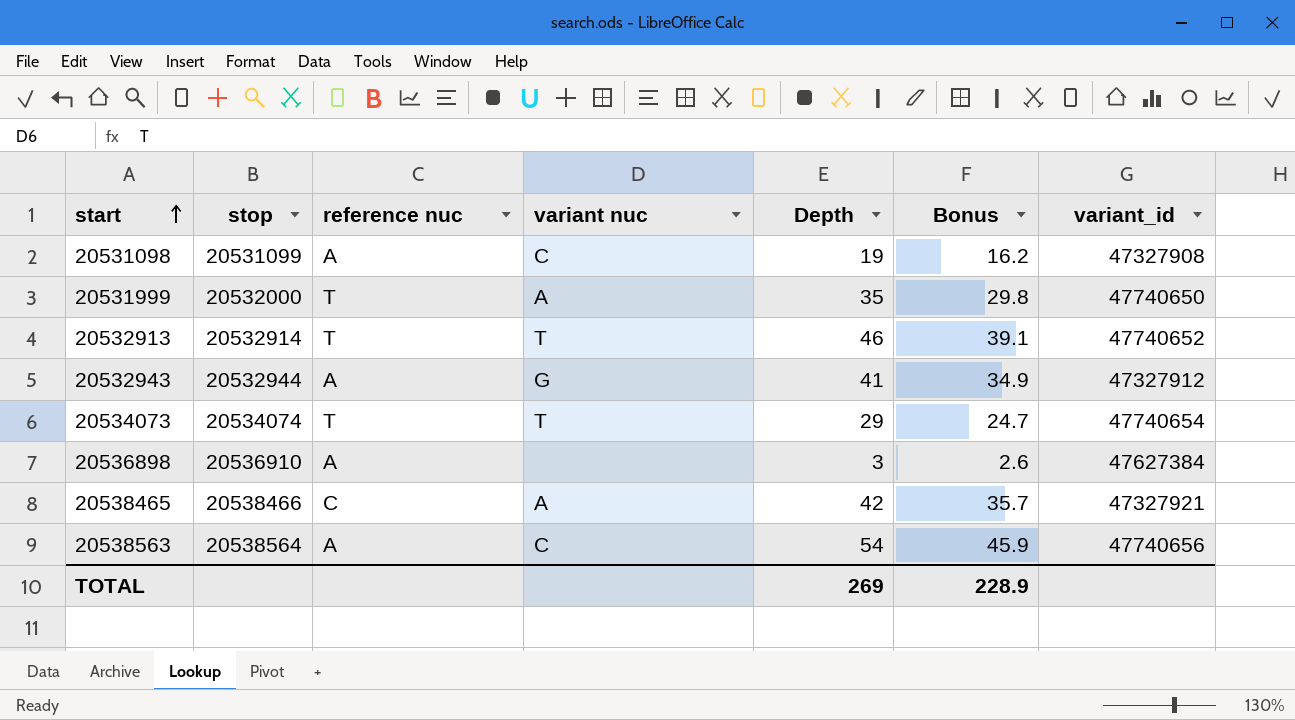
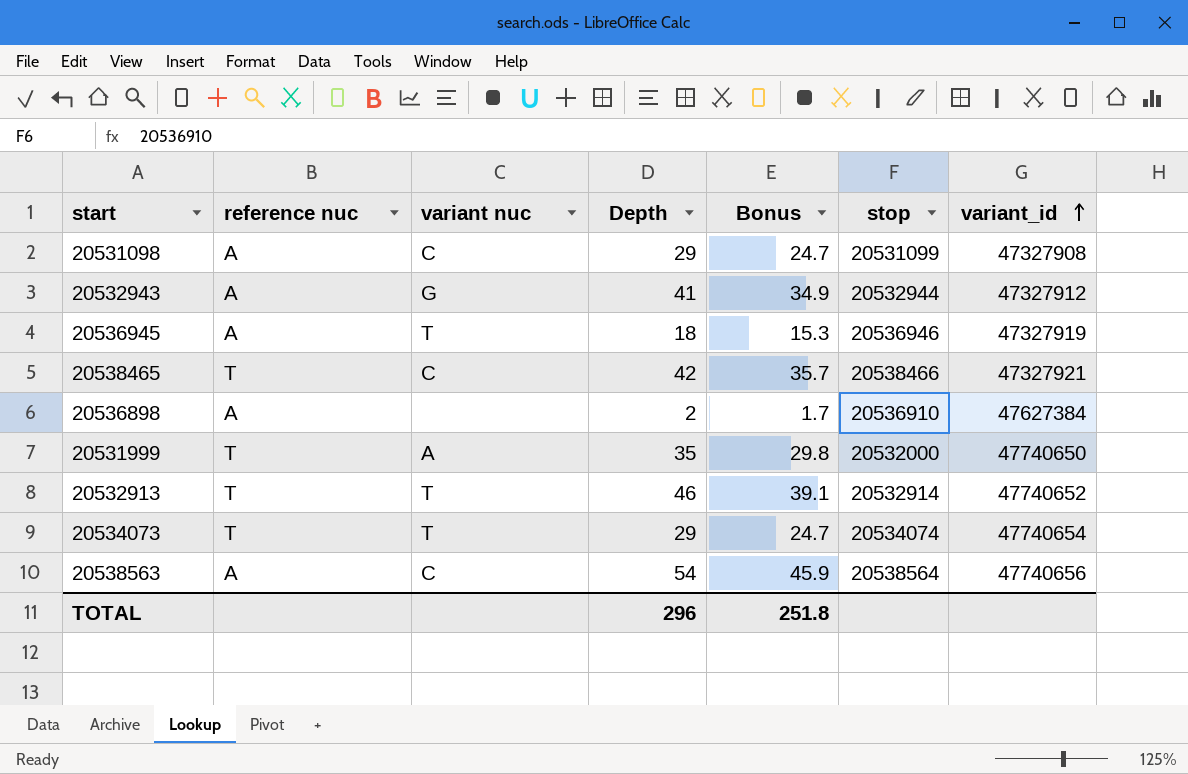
row order: start ascending -> variant_id ascending
column stop | position: 2 -> 6
20531098 | Depth: 19 -> 29
20531098 | Bonus: 16.2 -> 24.7
row 20536945: none -> A | T | 18 | 15.3 | 20536946 | 47327919
20538465 | reference nuc: C -> T
20538465 | variant nuc: A -> C
20536898 | Depth: 3 -> 2
20536898 | Bonus: 2.6 -> 1.7
TOTAL | Depth: 269 -> 296
TOTAL | Bonus: 228.9 -> 251.8

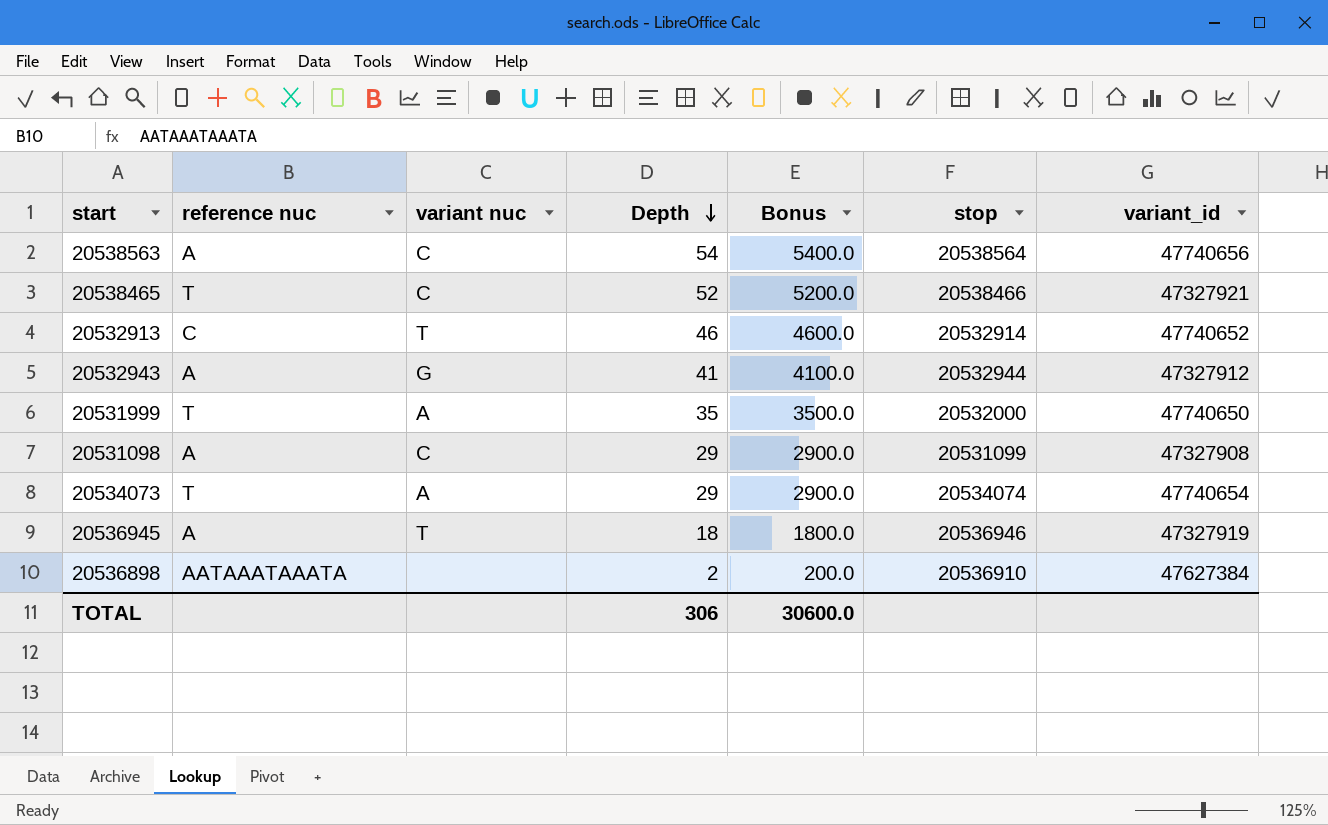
row order: variant_id ascending -> Depth descending
column Bonus | formula: [Depth] * 0.85 -> [Depth] * 100
20538465 | Depth: 42 -> 52
20532913 | reference nuc: T -> C
20534073 | variant nuc: T -> A
20536898 | reference nuc: A -> AATAAATAAATA
TOTAL | Depth: 296 -> 306
TOTAL | Bonus: 251.8 -> 30600.0

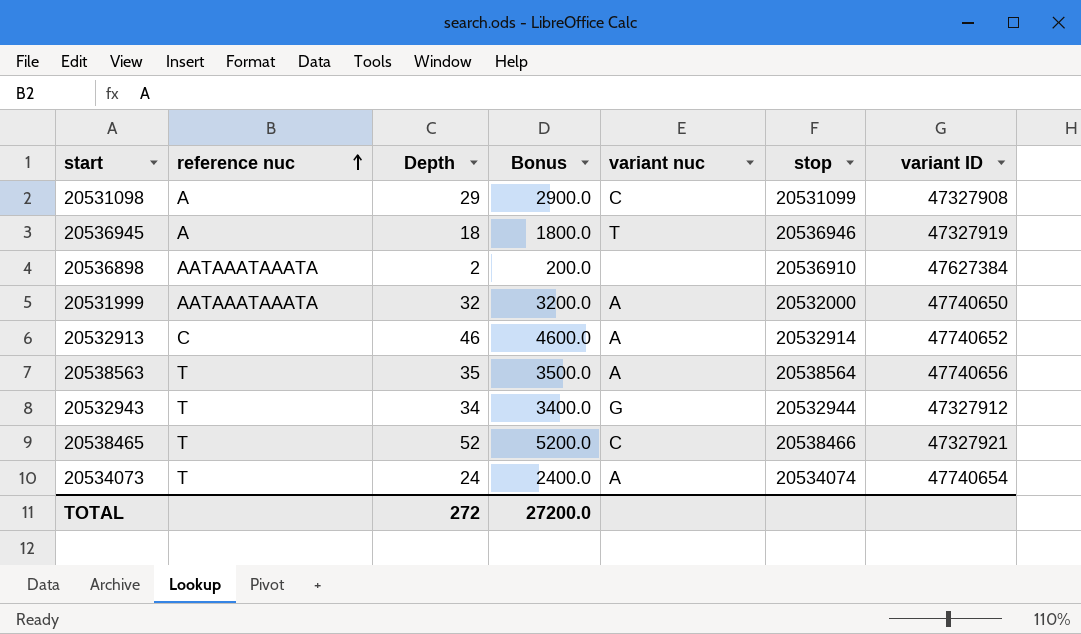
row order: Depth descending -> reference nuc ascending
column variant nuc | position: 3 -> 5
column name: variant_id -> variant ID
20531999 | reference nuc: T -> AATAAATAAATA
20531999 | Depth: 35 -> 32
20531999 | Bonus: 3500.0 -> 3200.0
20532913 | variant nuc: T -> A
20538563 | reference nuc: A -> T
20538563 | Depth: 54 -> 35
20538563 | Bonus: 5400.0 -> 3500.0
20538563 | variant nuc: C -> A
20532943 | reference nuc: A -> T
20532943 | Depth: 41 -> 34
20532943 | Bonus: 4100.0 -> 3400.0
20534073 | Depth: 29 -> 24
20534073 | Bonus: 2900.0 -> 2400.0
TOTAL | Depth: 306 -> 272
TOTAL | Bonus: 30600.0 -> 27200.0

